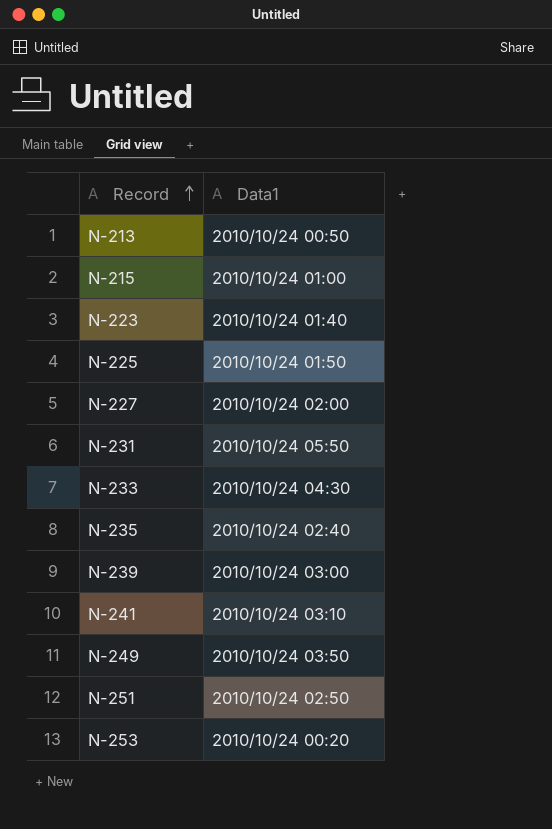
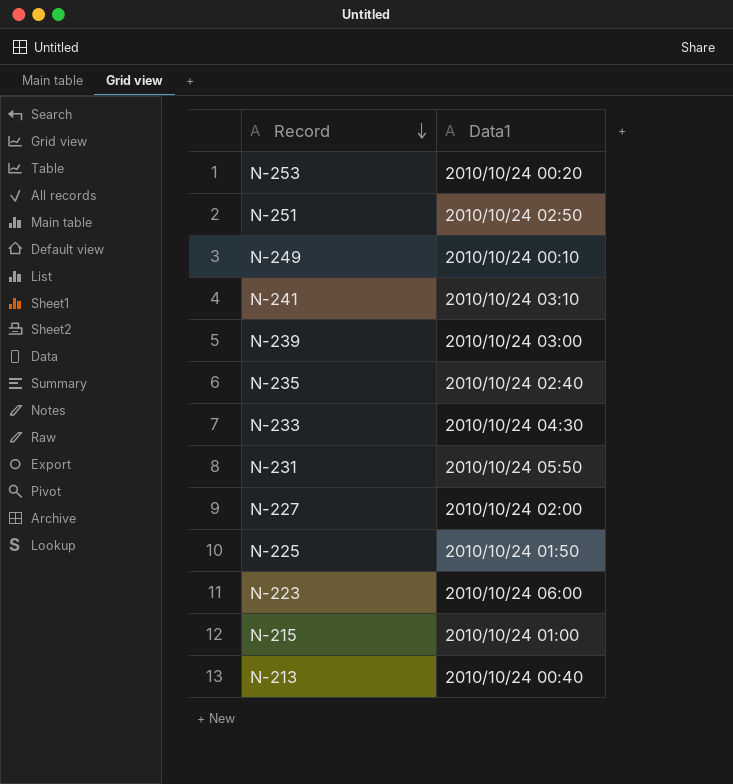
row order: Record ascending -> Record descending
N-249 | Data1: 2010/10/24 03:50 -> 2010/10/24 00:10
N-223 | Data1: 2010/10/24 01:40 -> 2010/10/24 06:00
N-213 | Data1: 2010/10/24 00:50 -> 2010/10/24 00:40

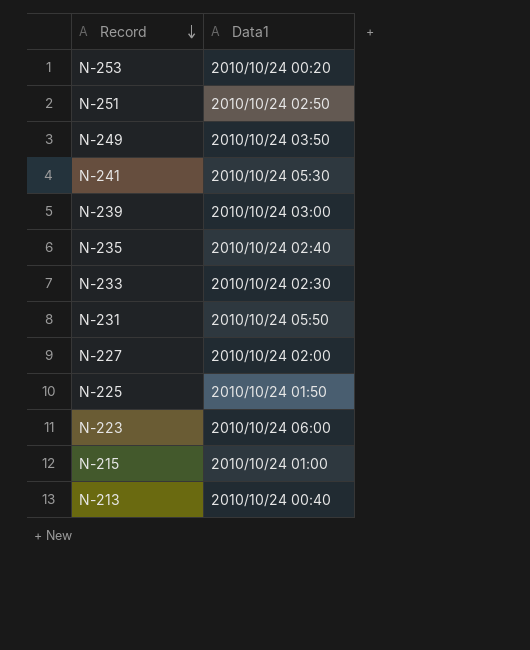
N-249 | Data1: 2010/10/24 00:10 -> 2010/10/24 03:50
N-241 | Data1: 2010/10/24 03:10 -> 2010/10/24 05:30
N-233 | Data1: 2010/10/24 04:30 -> 2010/10/24 02:30

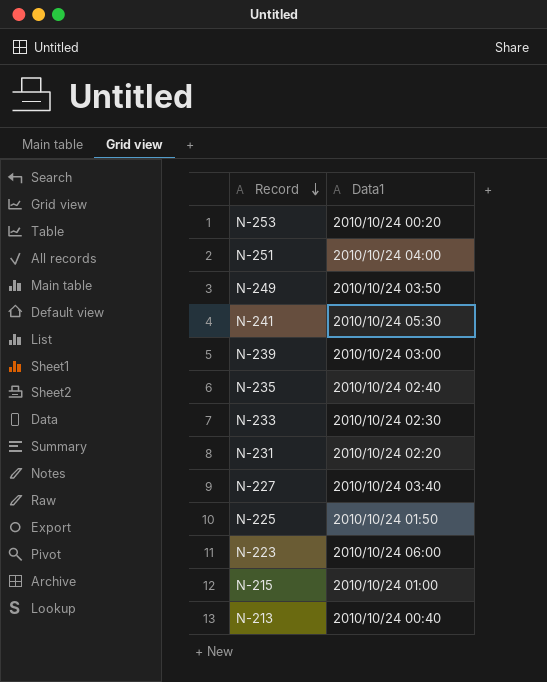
N-251 | Data1: 2010/10/24 02:50 -> 2010/10/24 04:00
N-231 | Data1: 2010/10/24 05:50 -> 2010/10/24 02:20
N-227 | Data1: 2010/10/24 02:00 -> 2010/10/24 03:40

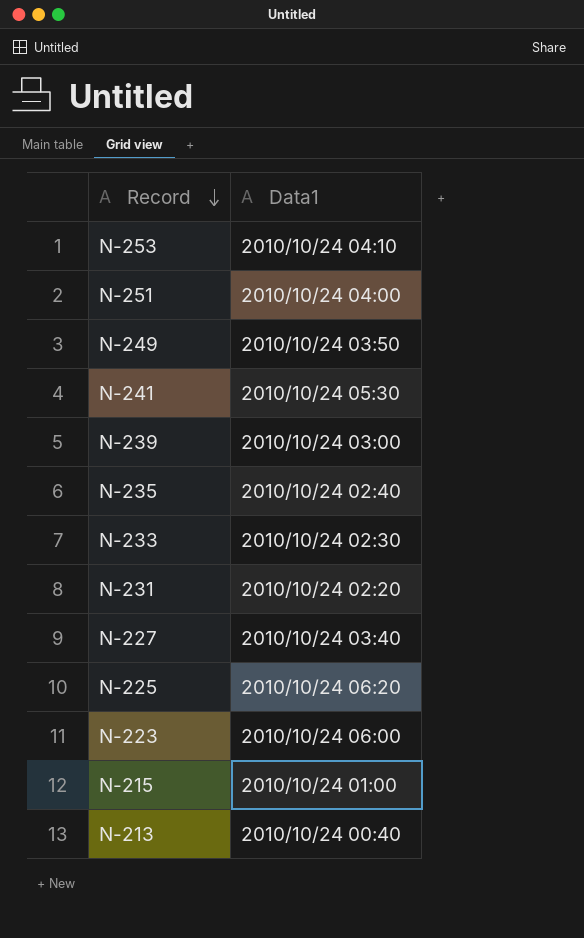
N-253 | Data1: 2010/10/24 00:20 -> 2010/10/24 04:10
N-225 | Data1: 2010/10/24 01:50 -> 2010/10/24 06:20

